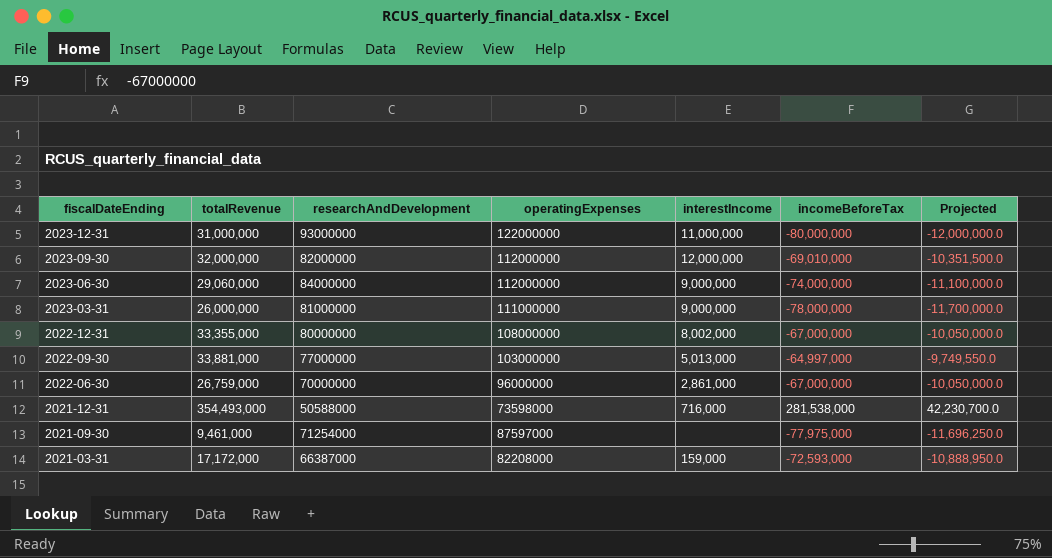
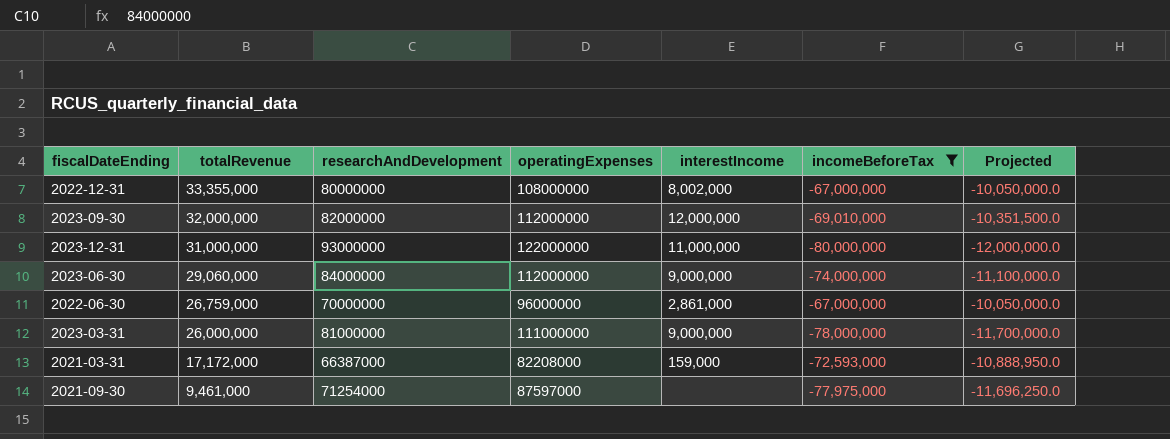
filter: none -> incomeBeforeTax <= -67,000,000
row order: fiscalDateEnding descending -> totalRevenue descending

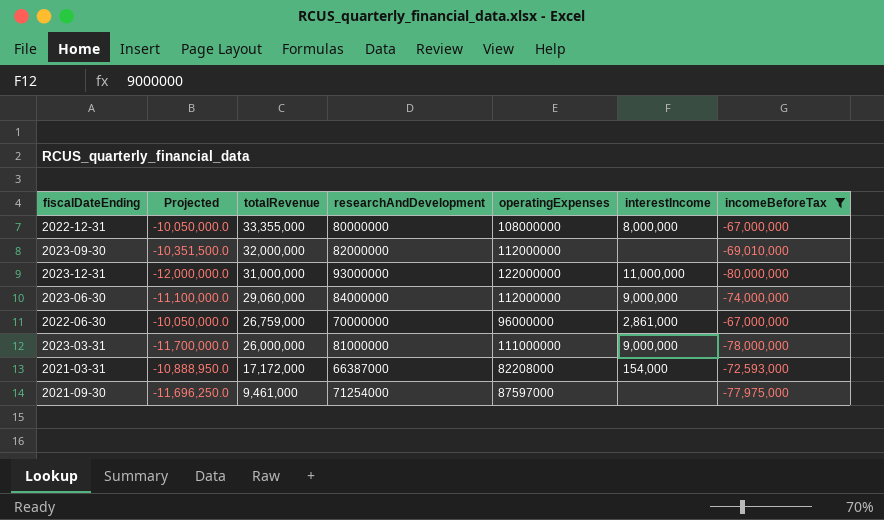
column Projected | position: 7 -> 2
2022-12-31 | interestIncome: 8,002,000 -> 8,000,000
2023-09-30 | interestIncome: 12,000,000 -> none
2021-03-31 | interestIncome: 159,000 -> 154,000

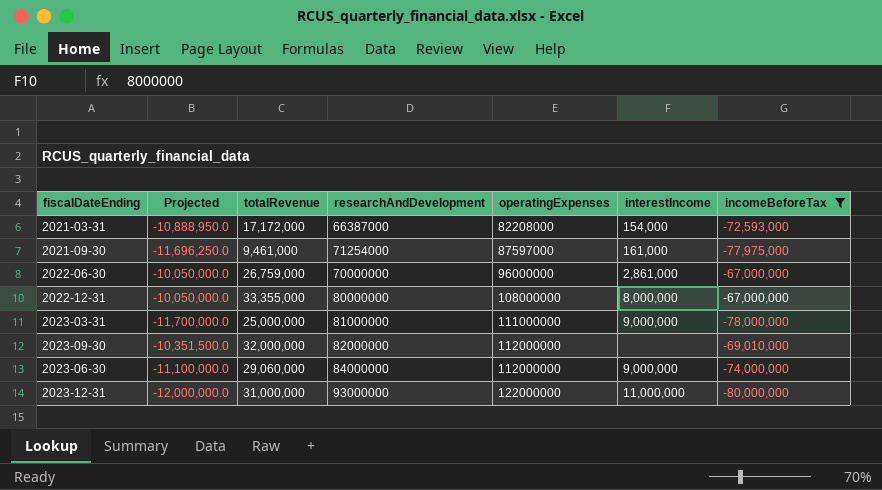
row order: totalRevenue descending -> operatingExpenses ascending
2021-09-30 | interestIncome: none -> 161,000
2023-03-31 | totalRevenue: 26,000,000 -> 25,000,000

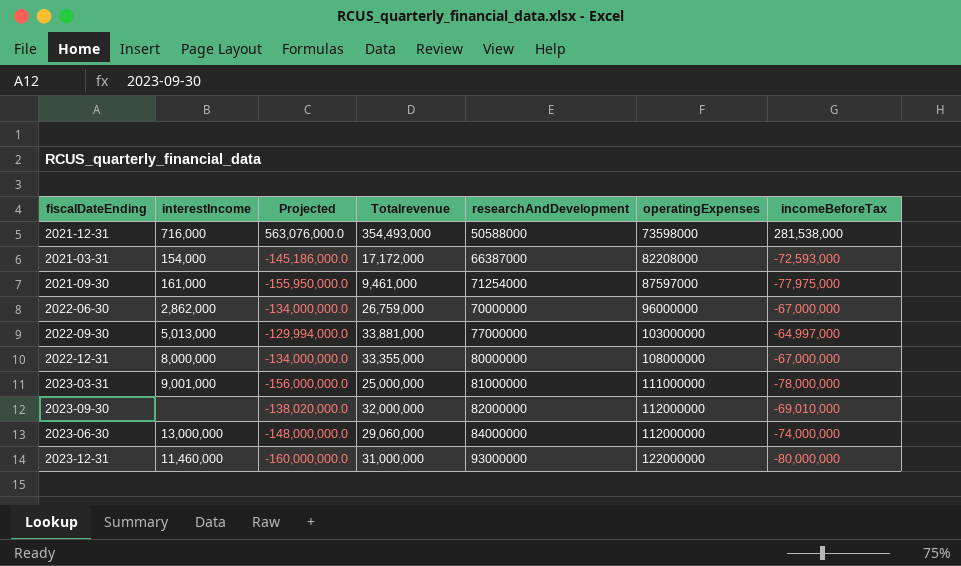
filter: incomeBeforeTax <= -67,000,000 -> none
column interestIncome | position: 6 -> 2
column Projected | formula: [incomeBeforeTax] * 0.15 -> [incomeBeforeTax] * 2
column name: totalRevenue -> Totalrevenue
2022-06-30 | interestIncome: 2,861,000 -> 2,862,000
2023-03-31 | interestIncome: 9,000,000 -> 9,001,000
2023-06-30 | interestIncome: 9,000,000 -> 13,000,000
2023-12-31 | interestIncome: 11,000,000 -> 11,460,000

